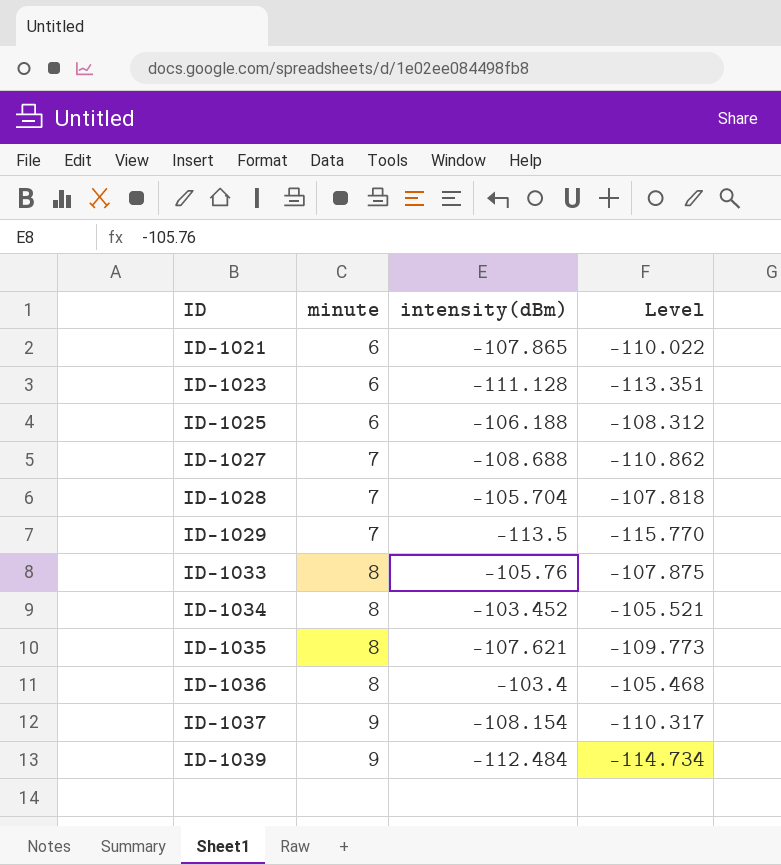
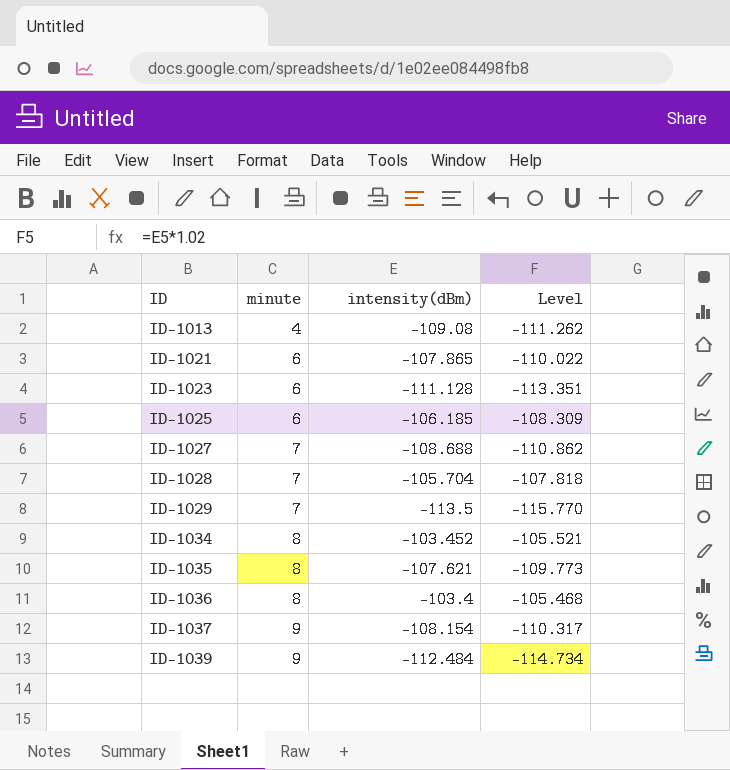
row ID-1033: 8 | -105.76 | -107.875 -> none
row ID-1013: none -> 4 | -109.08 | -111.262
ID-1025 | intensity(dBm): -106.188 -> -106.185
ID-1025 | Level: -108.312 -> -108.309

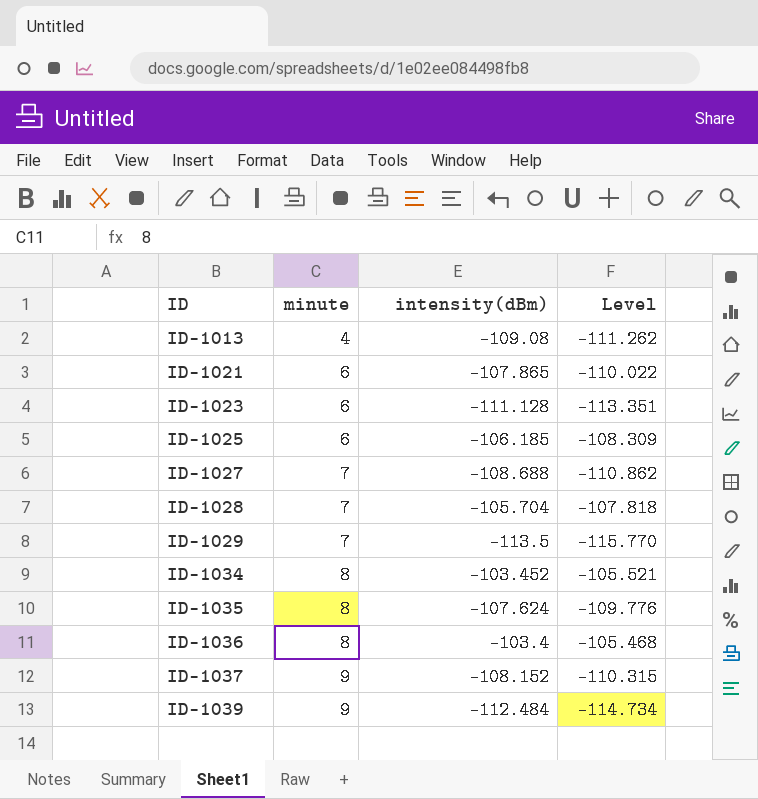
ID-1035 | intensity(dBm): -107.621 -> -107.624
ID-1035 | Level: -109.773 -> -109.776
ID-1037 | intensity(dBm): -108.154 -> -108.152
ID-1037 | Level: -110.317 -> -110.315

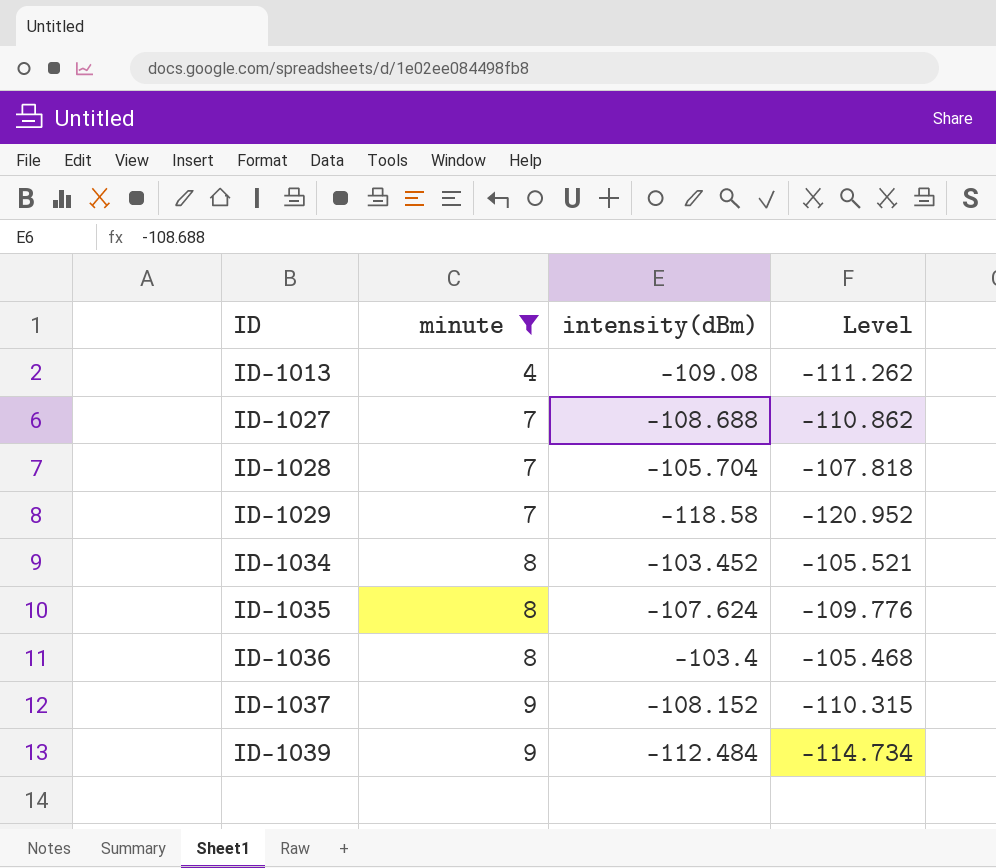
filter: none -> minute != 6
ID-1029 | intensity(dBm): -113.5 -> -118.58
ID-1029 | Level: -115.770 -> -120.952

